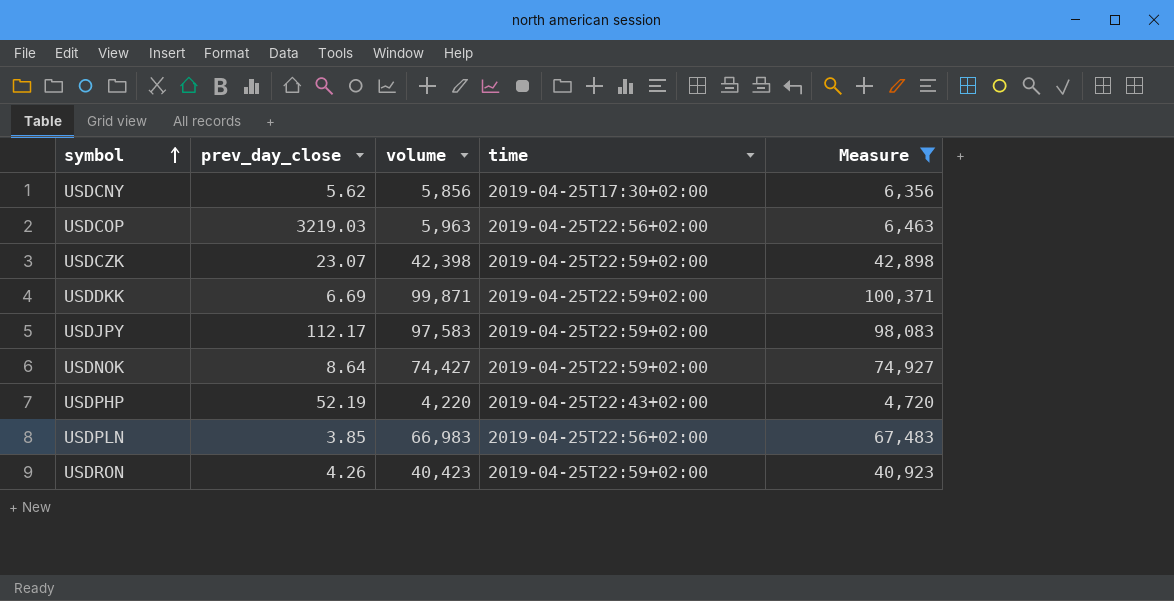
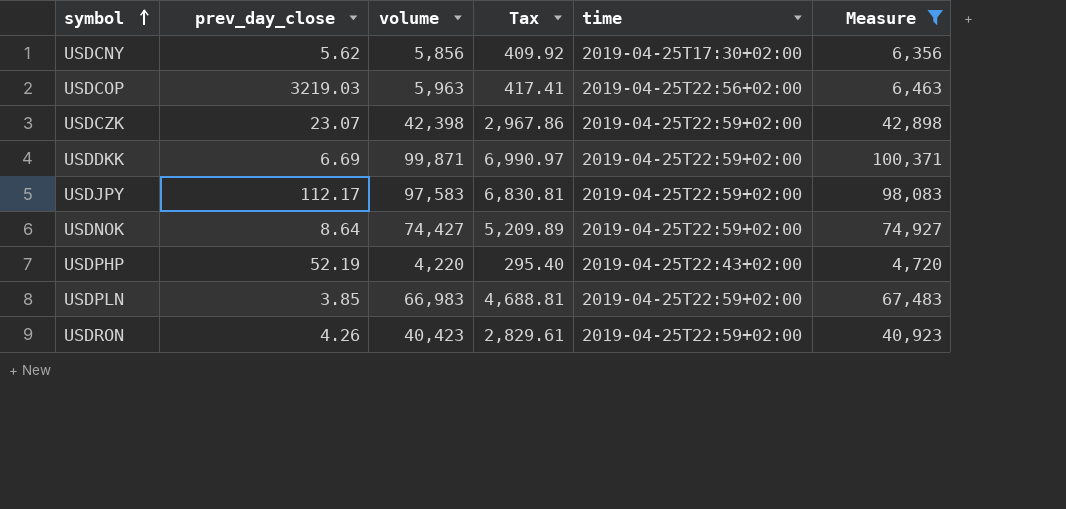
column Tax | formula: none -> [volume] * 0.07
USDPLN | time: 2019-04-25T22:56+02:00 -> 2019-04-25T22:59+02:00

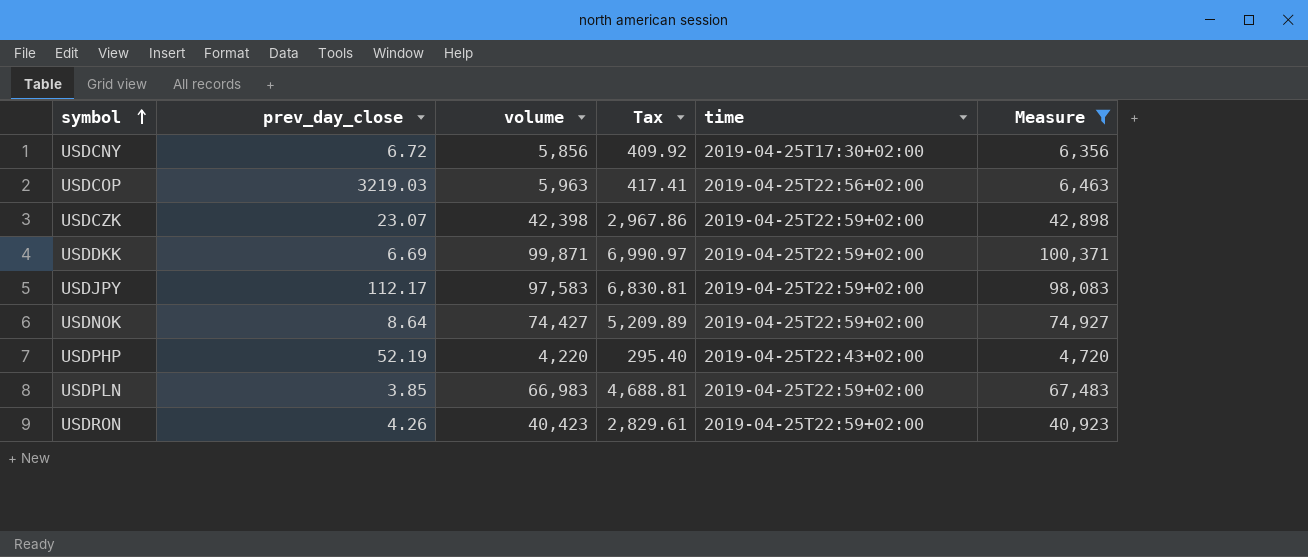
USDCNY | prev_day_close: 5.62 -> 6.72

